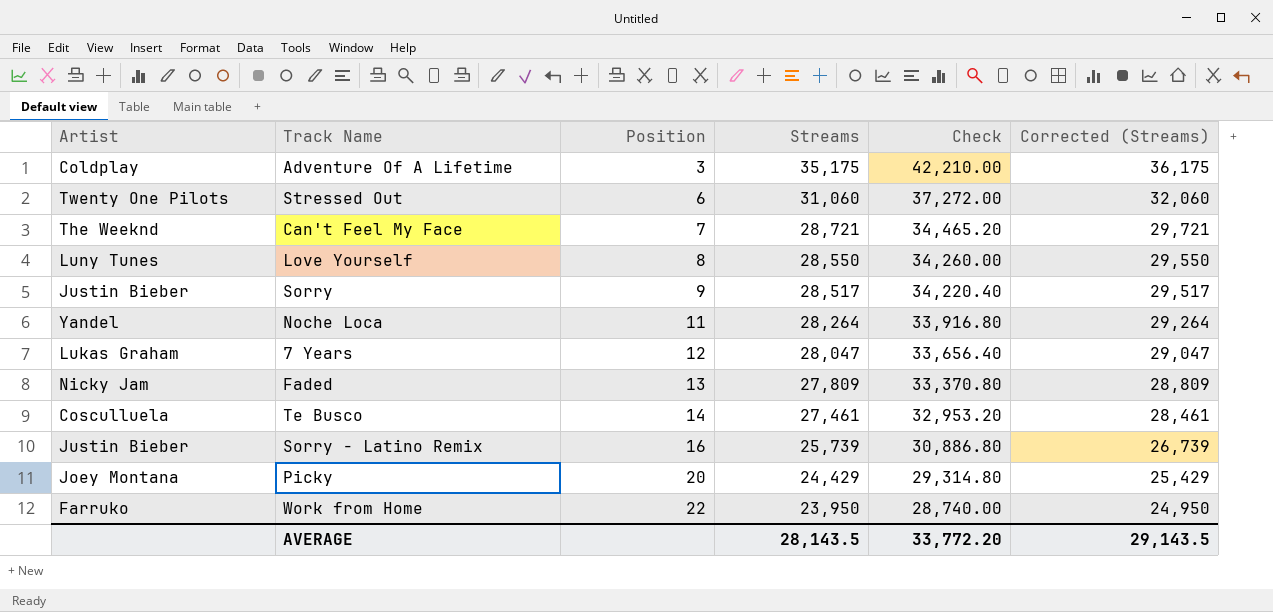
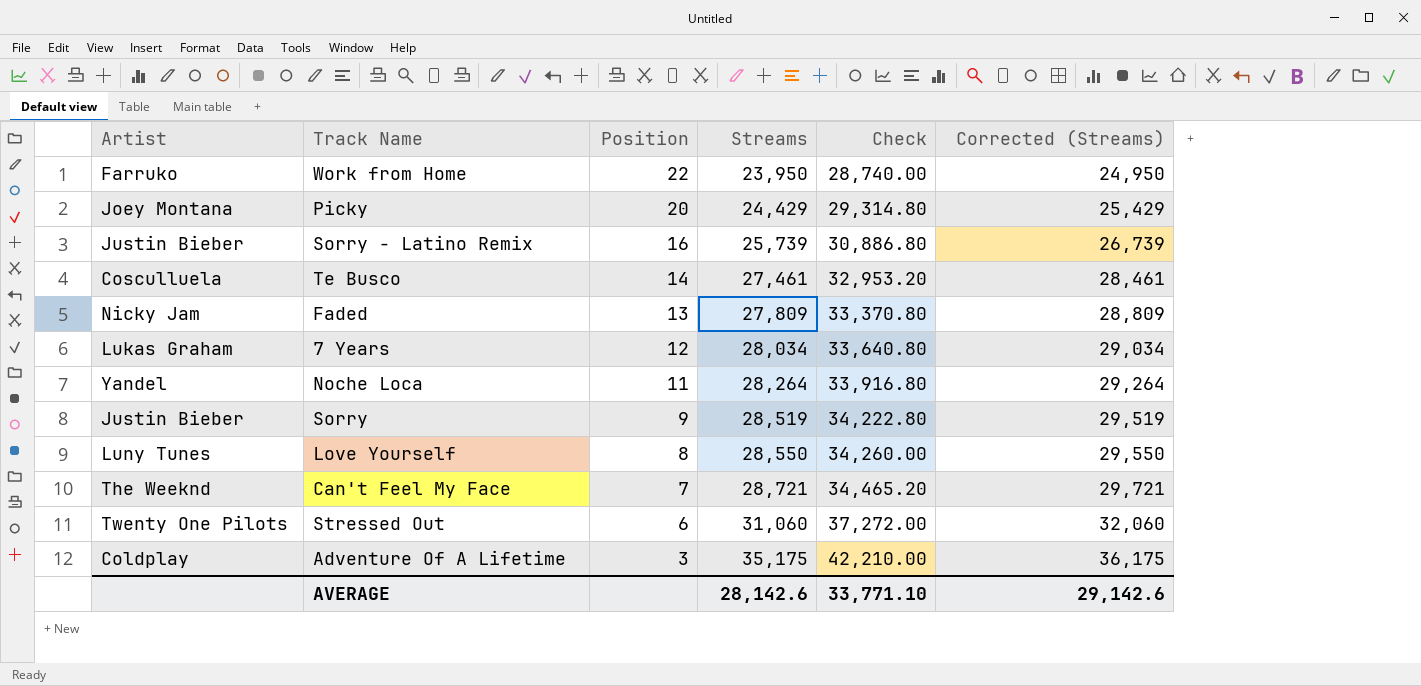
row order: Position ascending -> Position descending
7 Years | Streams: 28,047 -> 28,034
7 Years | Check: 33,656.40 -> 33,640.80
7 Years | Corrected (Streams): 29,047 -> 29,034
Sorry | Streams: 28,517 -> 28,519
Sorry | Check: 34,220.40 -> 34,222.80
Sorry | Corrected (Streams): 29,517 -> 29,519
AVERAGE | Streams: 28,143.5 -> 28,142.6
AVERAGE | Check: 33,772.20 -> 33,771.10
AVERAGE | Corrected (Streams): 29,143.5 -> 29,142.6

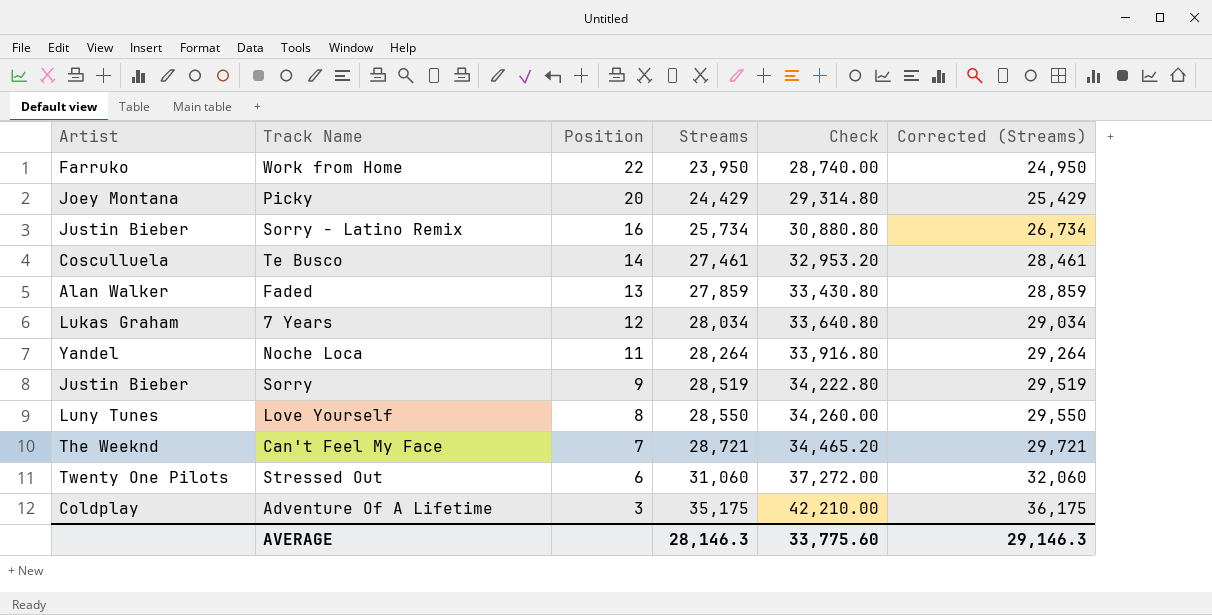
Sorry - Latino Remix | Streams: 25,739 -> 25,734
Sorry - Latino Remix | Check: 30,886.80 -> 30,880.80
Sorry - Latino Remix | Corrected (Streams): 26,739 -> 26,734
Faded | Artist: Nicky Jam -> Alan Walker
Faded | Streams: 27,809 -> 27,859
Faded | Check: 33,370.80 -> 33,430.80
Faded | Corrected (Streams): 28,809 -> 28,859
AVERAGE | Streams: 28,142.6 -> 28,146.3
AVERAGE | Check: 33,771.10 -> 33,775.60
AVERAGE | Corrected (Streams): 29,142.6 -> 29,146.3

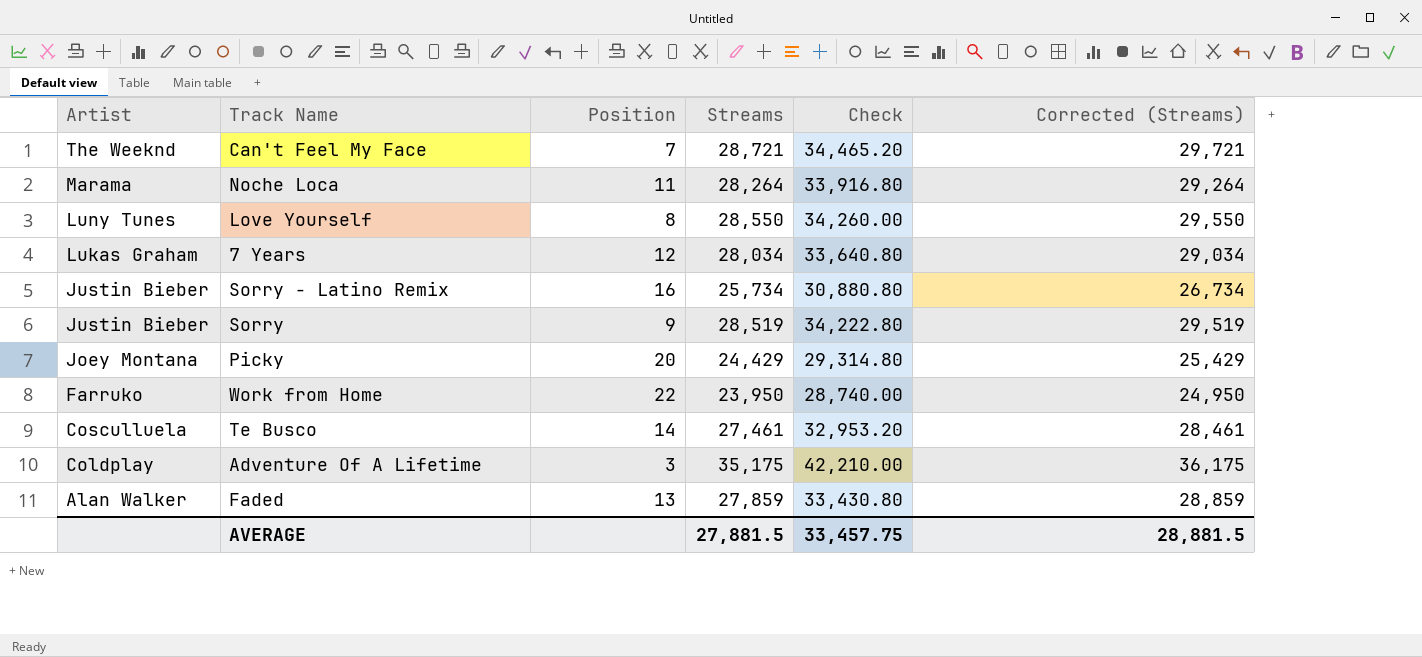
row order: Position descending -> Artist descending
row Stressed Out: Twenty One Pilots | 6 | 31,060 | 37,272.00 | 32,060 -> none
Noche Loca | Artist: Yandel -> Marama
AVERAGE | Streams: 28,146.3 -> 27,881.5
AVERAGE | Check: 33,775.60 -> 33,457.75
AVERAGE | Corrected (Streams): 29,146.3 -> 28,881.5

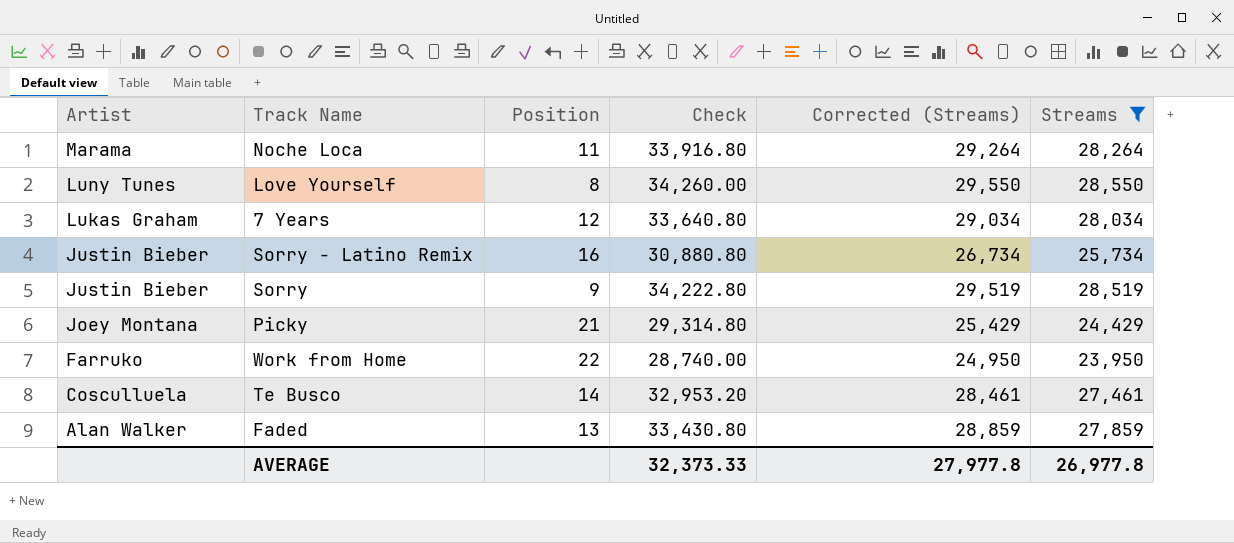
filter: none -> Streams <= 28,550
column Streams | position: 4 -> 6
Picky | Position: 20 -> 21
AVERAGE | Check: 33,457.75 -> 32,373.33
AVERAGE | Corrected (Streams): 28,881.5 -> 27,977.8
AVERAGE | Streams: 27,881.5 -> 26,977.8

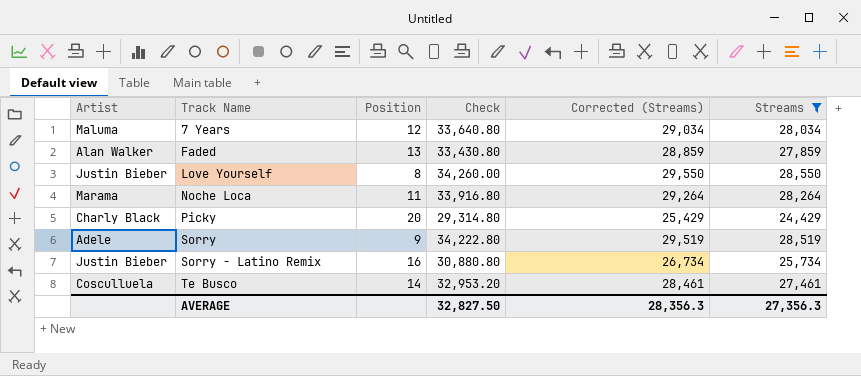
row order: Artist descending -> Track Name ascending
row Work from Home: Farruko | 22 | 28,740.00 | 24,950 | 23,950 -> none
7 Years | Artist: Lukas Graham -> Maluma
Love Yourself | Artist: Luny Tunes -> Justin Bieber
Picky | Artist: Joey Montana -> Charly Black
Picky | Position: 21 -> 20
Sorry | Artist: Justin Bieber -> Adele
AVERAGE | Check: 32,373.33 -> 32,827.50
AVERAGE | Corrected (Streams): 27,977.8 -> 28,356.3
AVERAGE | Streams: 26,977.8 -> 27,356.3

